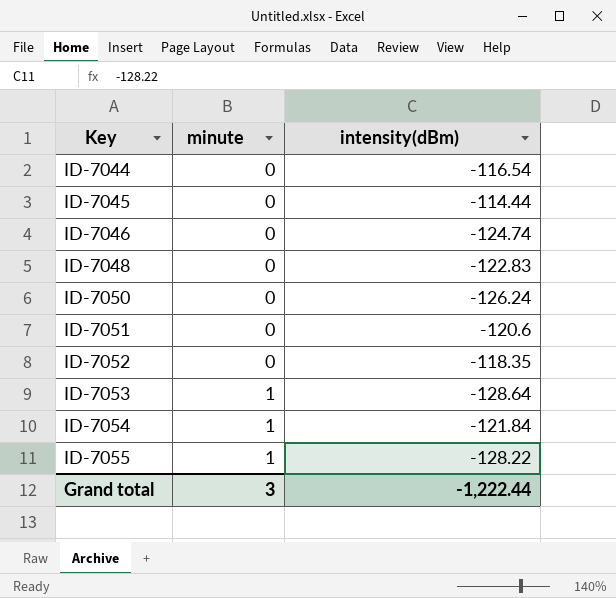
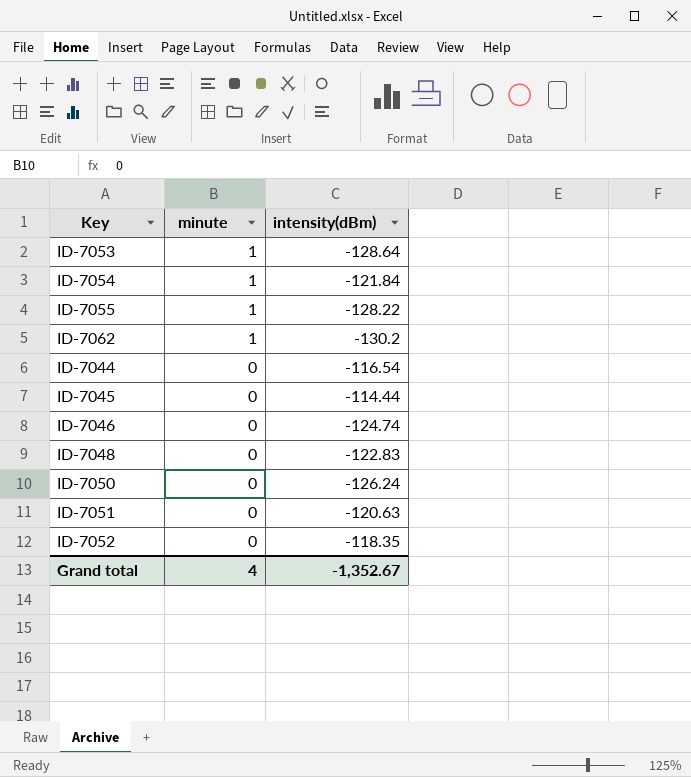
row order: Key ascending -> minute descending
row ID-7062: none -> 1 | -130.2
ID-7051 | intensity(dBm): -120.6 -> -120.63
Grand total | minute: 3 -> 4
Grand total | intensity(dBm): -1,222.44 -> -1,352.67

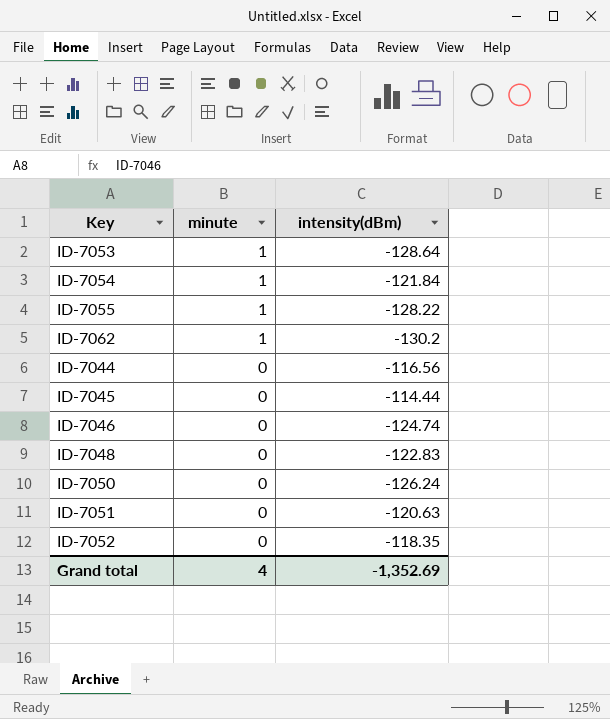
ID-7044 | intensity(dBm): -116.54 -> -116.56
Grand total | intensity(dBm): -1,352.67 -> -1,352.69

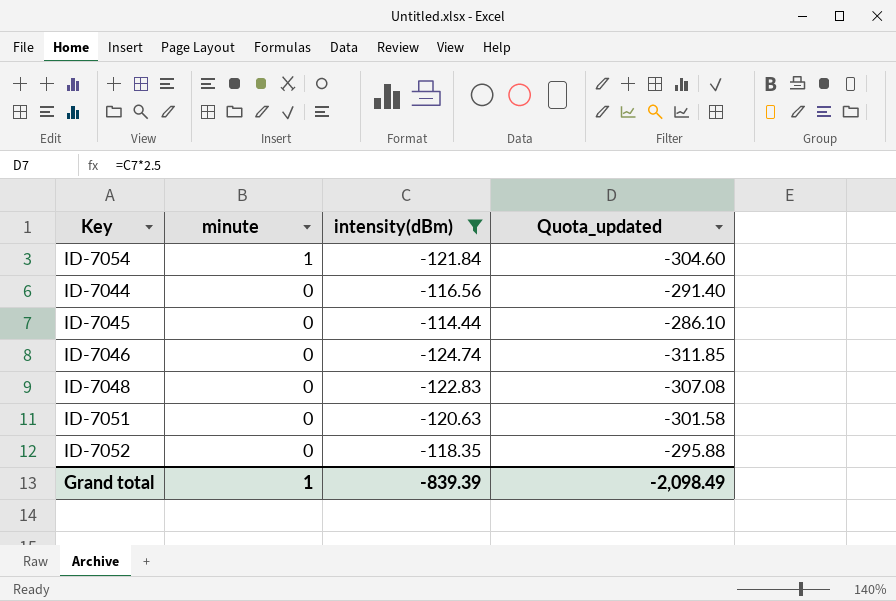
filter: none -> intensity(dBm) >= -124.74
column Quota_updated | formula: none -> [intensity(dBm)] * 2.5
Grand total | minute: 4 -> 1
Grand total | intensity(dBm): -1,352.69 -> -839.39

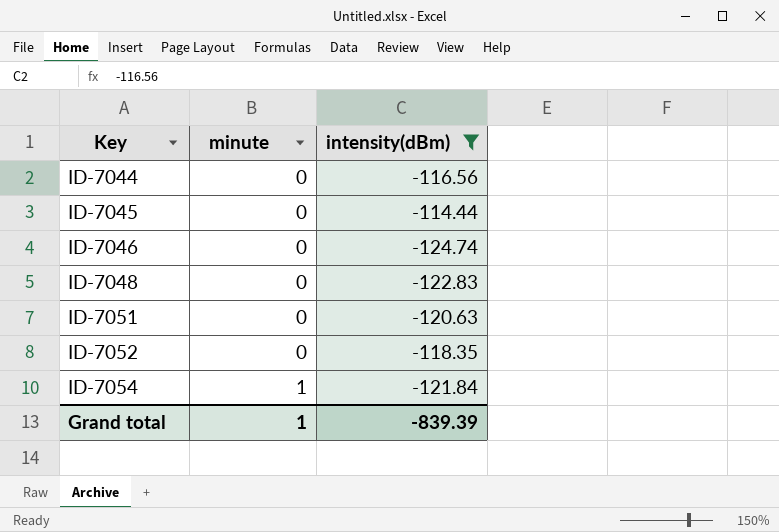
row order: minute descending -> Key ascending
column Quota_updated | formula: [intensity(dBm)] * 2.5 -> none

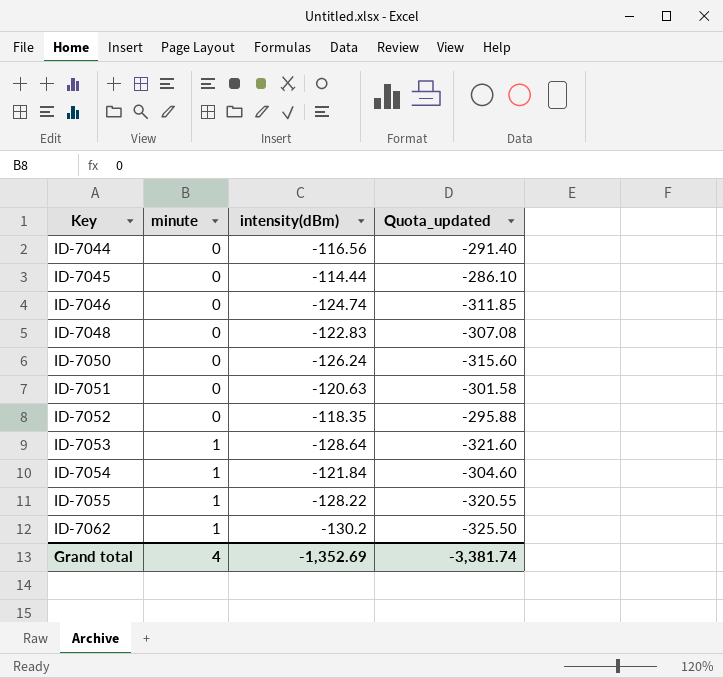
filter: intensity(dBm) >= -124.74 -> none
column Quota_updated | formula: none -> [intensity(dBm)] * 2.5
Grand total | minute: 1 -> 4
Grand total | intensity(dBm): -839.39 -> -1,352.69

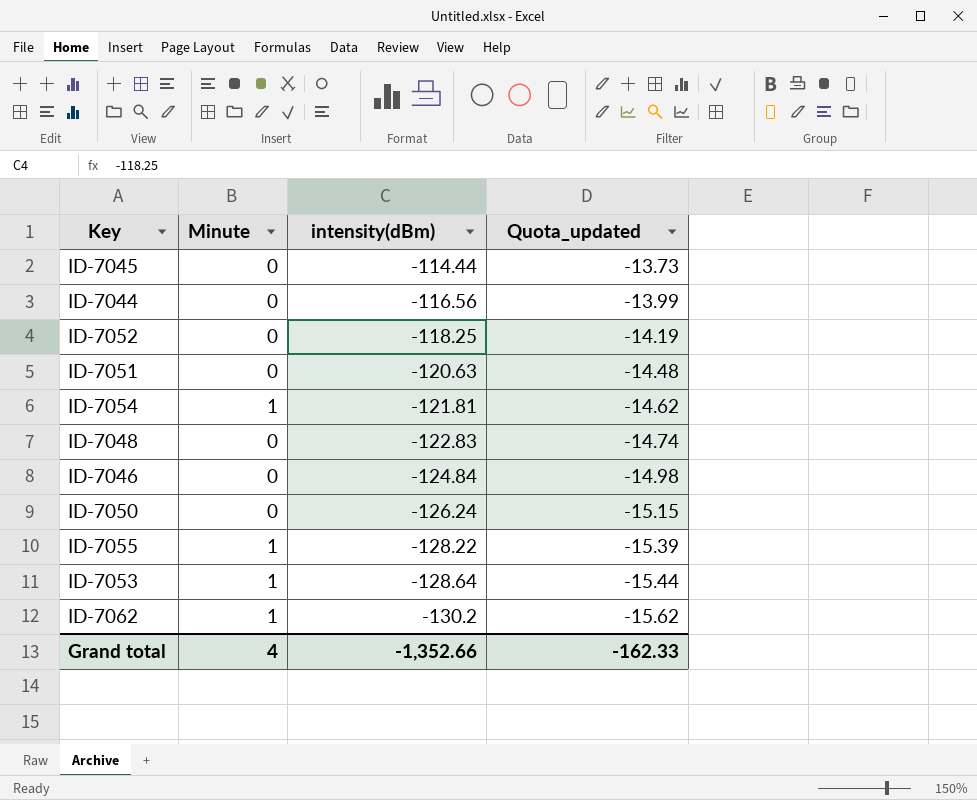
row order: Key ascending -> intensity(dBm) descending
column name: minute -> Minute
column Quota_updated | formula: [intensity(dBm)] * 2.5 -> [intensity(dBm)] * 0.12
ID-7052 | intensity(dBm): -118.35 -> -118.25
ID-7054 | intensity(dBm): -121.84 -> -121.81
ID-7046 | intensity(dBm): -124.74 -> -124.84
Grand total | intensity(dBm): -1,352.69 -> -1,352.66
Grand total | Quota_updated: -3,381.74 -> -162.33

